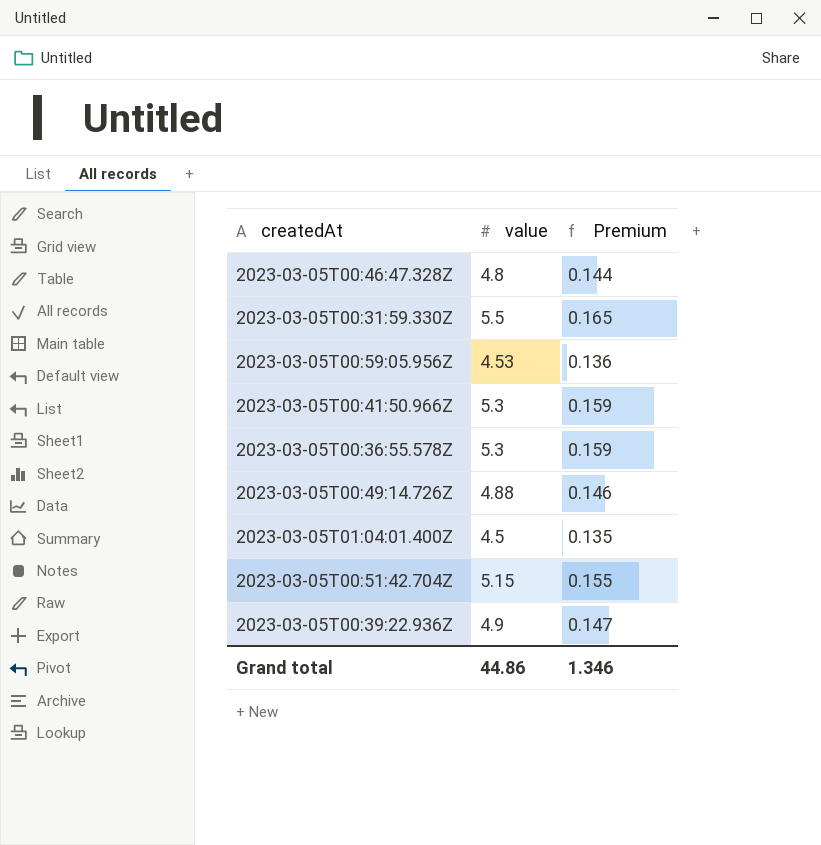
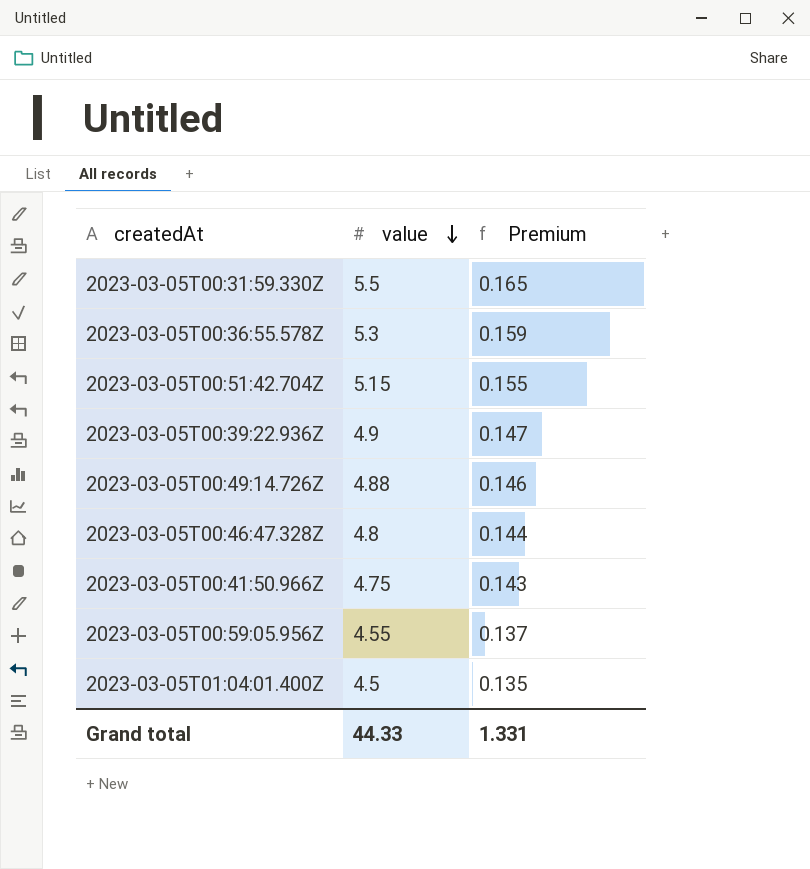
row order: none -> value descending
2023-03-05T00:41:50.966Z | value: 5.3 -> 4.75
2023-03-05T00:41:50.966Z | Premium: 0.159 -> 0.143
2023-03-05T00:59:05.956Z | value: 4.53 -> 4.55
2023-03-05T00:59:05.956Z | Premium: 0.136 -> 0.137
Grand total | value: 44.86 -> 44.33
Grand total | Premium: 1.346 -> 1.331

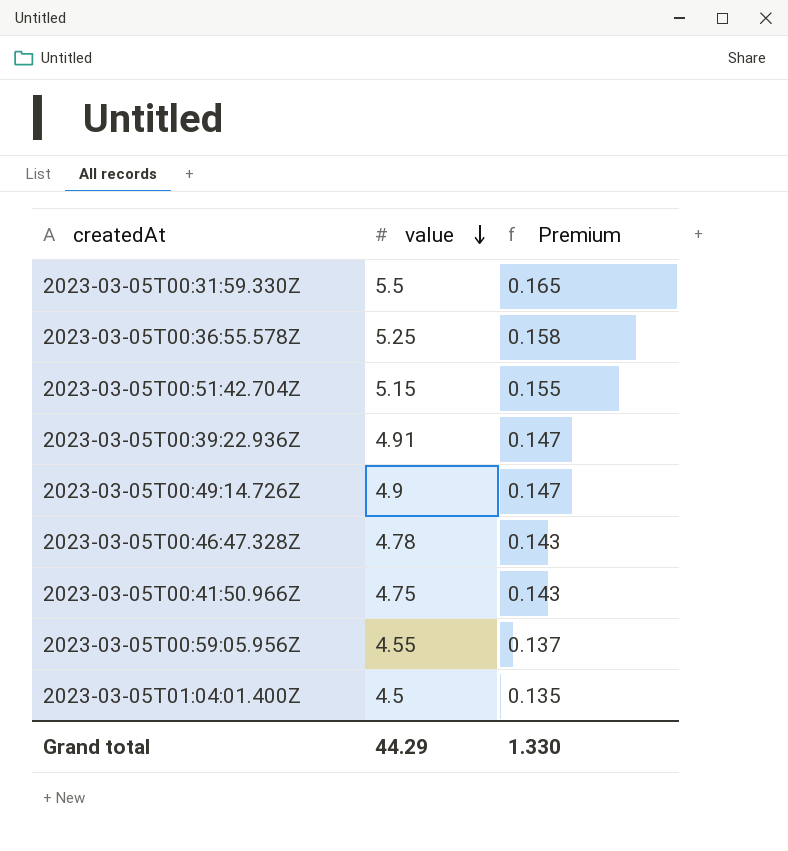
2023-03-05T00:36:55.578Z | value: 5.3 -> 5.25
2023-03-05T00:36:55.578Z | Premium: 0.159 -> 0.158
2023-03-05T00:39:22.936Z | value: 4.9 -> 4.91
2023-03-05T00:49:14.726Z | value: 4.88 -> 4.9
2023-03-05T00:49:14.726Z | Premium: 0.146 -> 0.147
2023-03-05T00:46:47.328Z | value: 4.8 -> 4.78
2023-03-05T00:46:47.328Z | Premium: 0.144 -> 0.143
Grand total | value: 44.33 -> 44.29
Grand total | Premium: 1.331 -> 1.330

